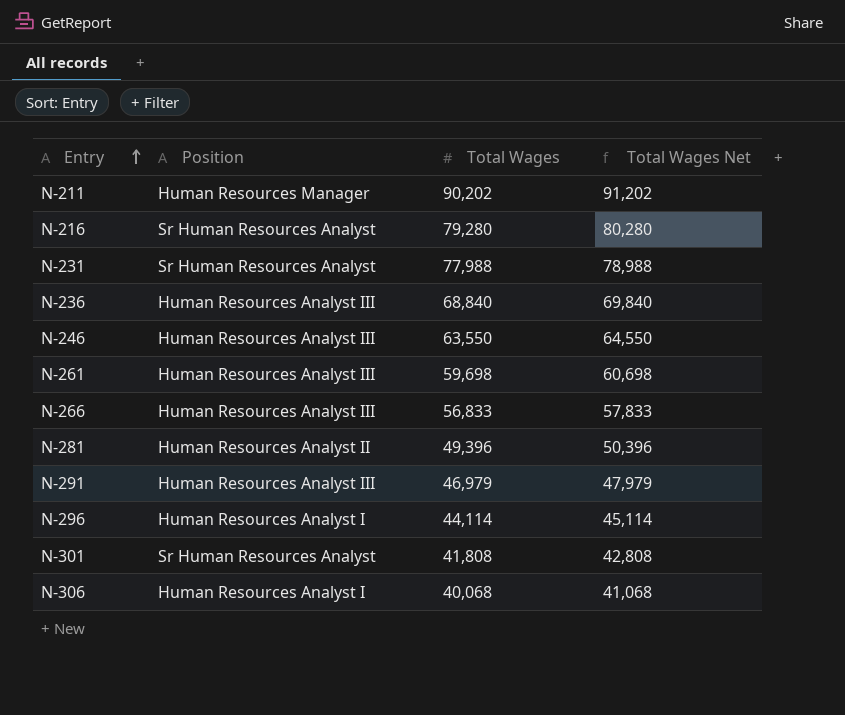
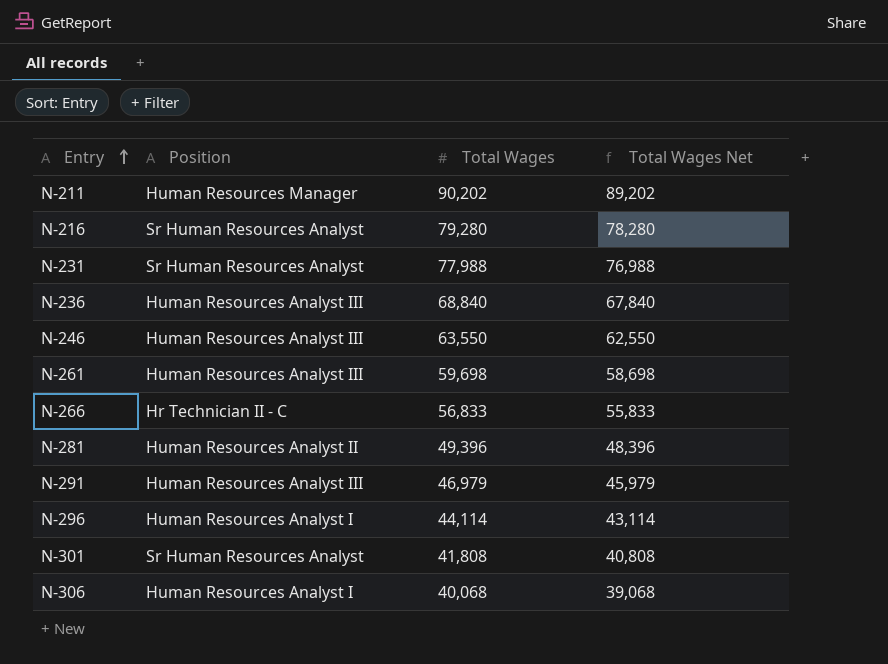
column Total Wages Net | formula: [Total Wages] + 1000 -> [Total Wages] - 1000
N-266 | Position: Human Resources Analyst III -> Hr Technician II - C

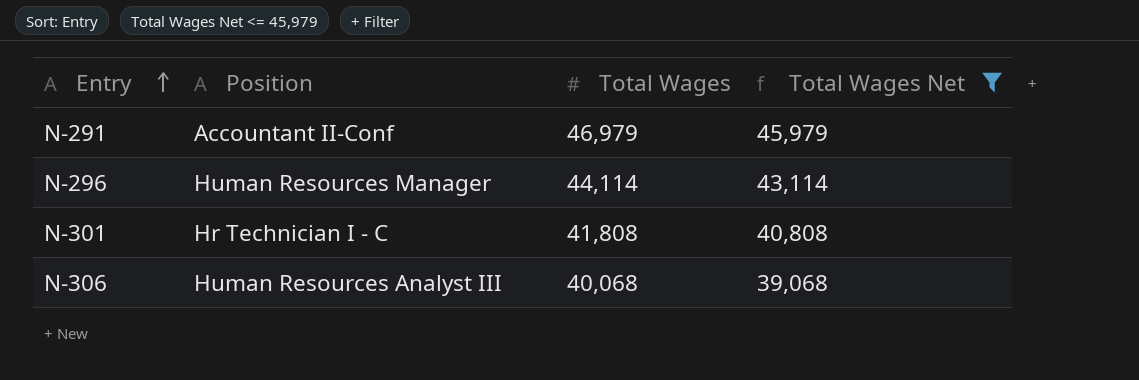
filter: none -> Total Wages Net <= 45,979
N-291 | Position: Human Resources Analyst III -> Accountant II-Conf
N-296 | Position: Human Resources Analyst I -> Human Resources Manager
N-301 | Position: Sr Human Resources Analyst -> Hr Technician I - C
N-306 | Position: Human Resources Analyst I -> Human Resources Analyst III

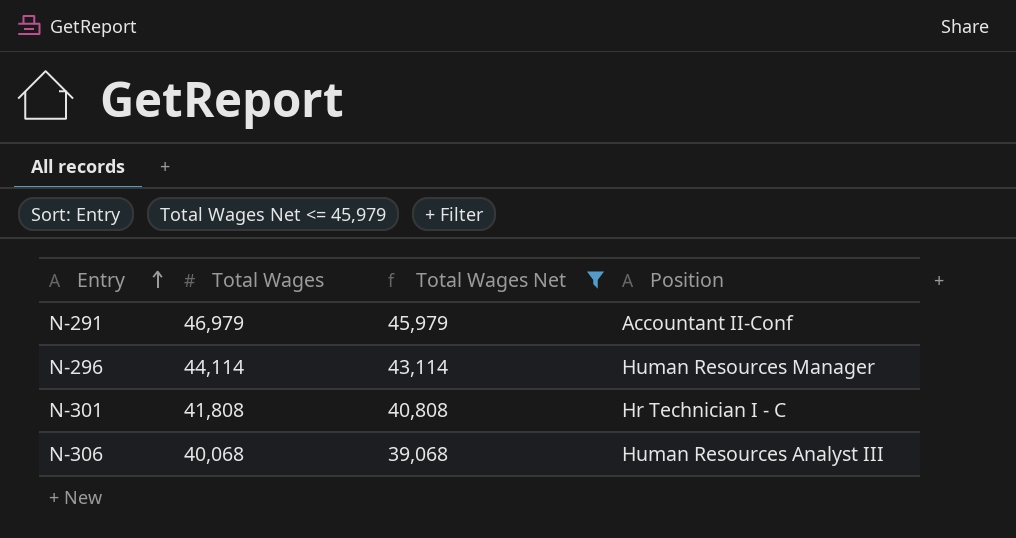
column Position | position: 2 -> 4

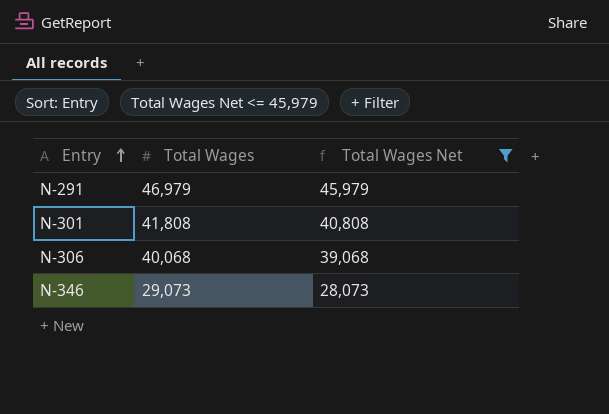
column Position | position: 4 -> none
row N-296: 44,114 | 43,114 | Human Resources Manager -> none
row N-346: none -> 29,073 | 28,073

